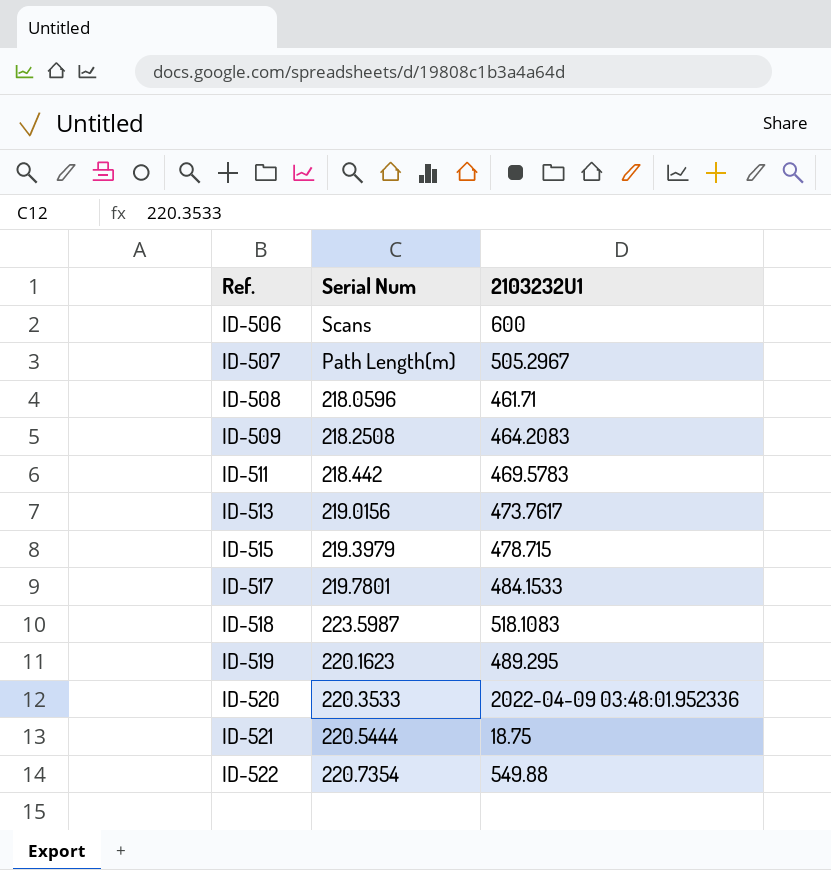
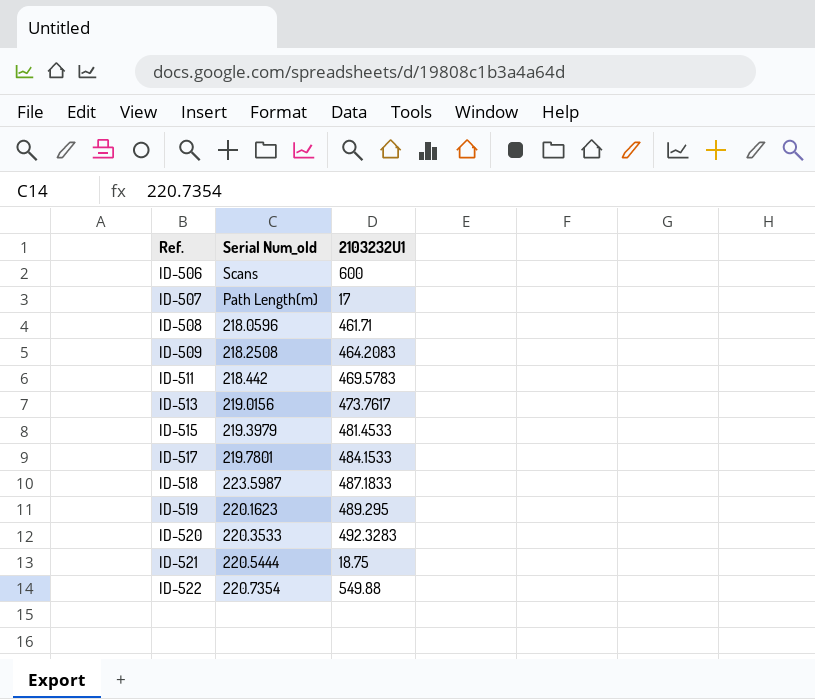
column name: Serial Num -> Serial Num_old
ID-507 | 2103232U1: 505.2967 -> 17
ID-515 | 2103232U1: 478.715 -> 481.4533
ID-518 | 2103232U1: 518.1083 -> 487.1833
ID-520 | 2103232U1: 2022-04-09 03:48:01.952336 -> 492.3283

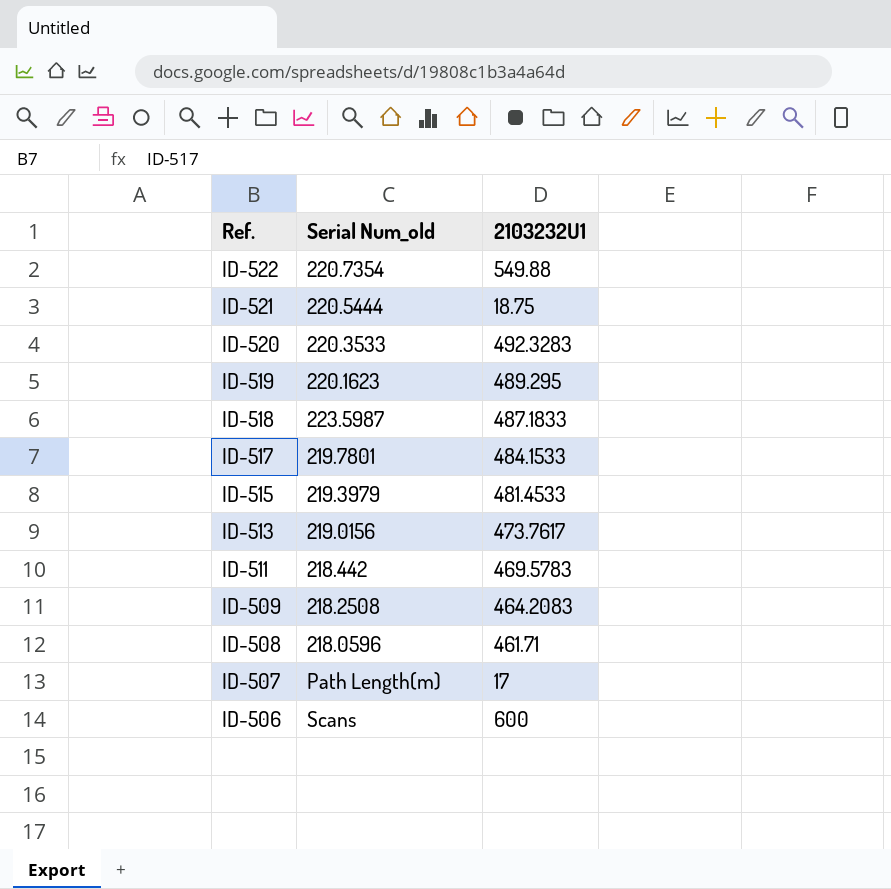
row order: Ref. ascending -> Ref. descending

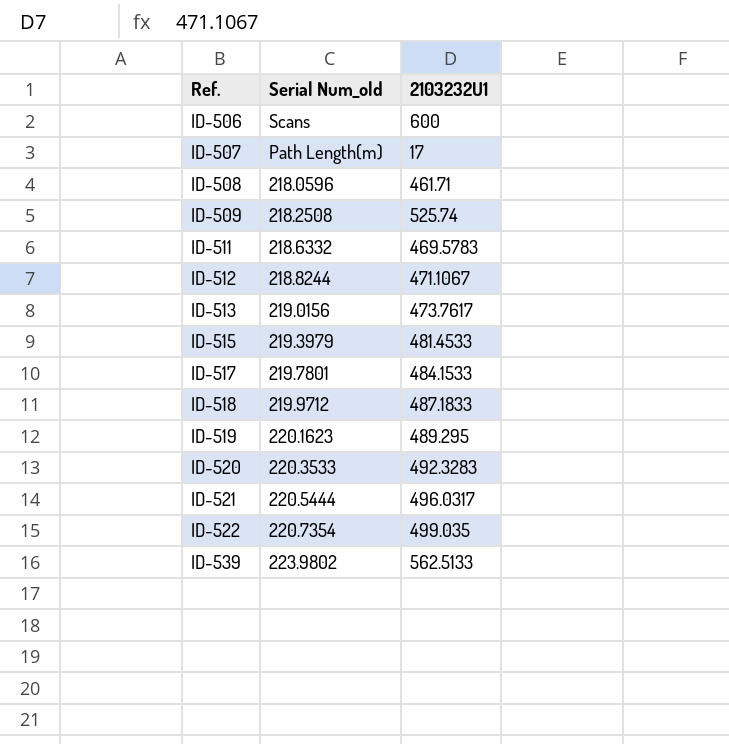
row order: Ref. descending -> Ref. ascending
ID-509 | 2103232U1: 464.2083 -> 525.74
ID-511 | Serial Num_old: 218.442 -> 218.6332
row ID-512: none -> 218.8244 | 471.1067
ID-518 | Serial Num_old: 223.5987 -> 219.9712
ID-521 | 2103232U1: 18.75 -> 496.0317
ID-522 | 2103232U1: 549.88 -> 499.035
row ID-539: none -> 223.9802 | 562.5133

